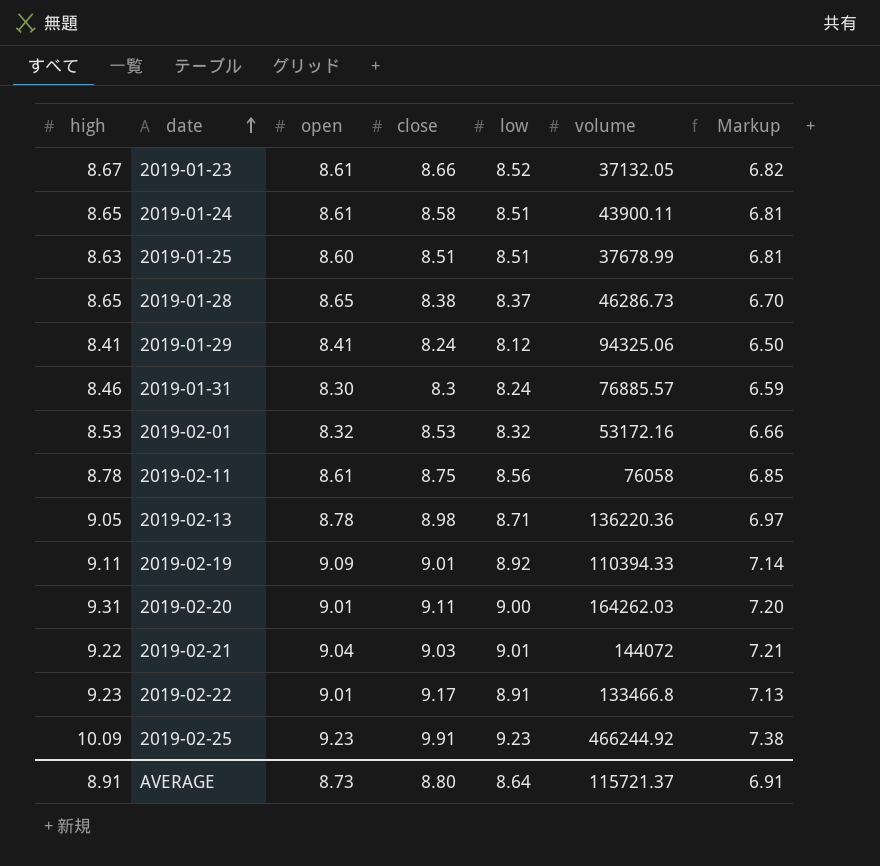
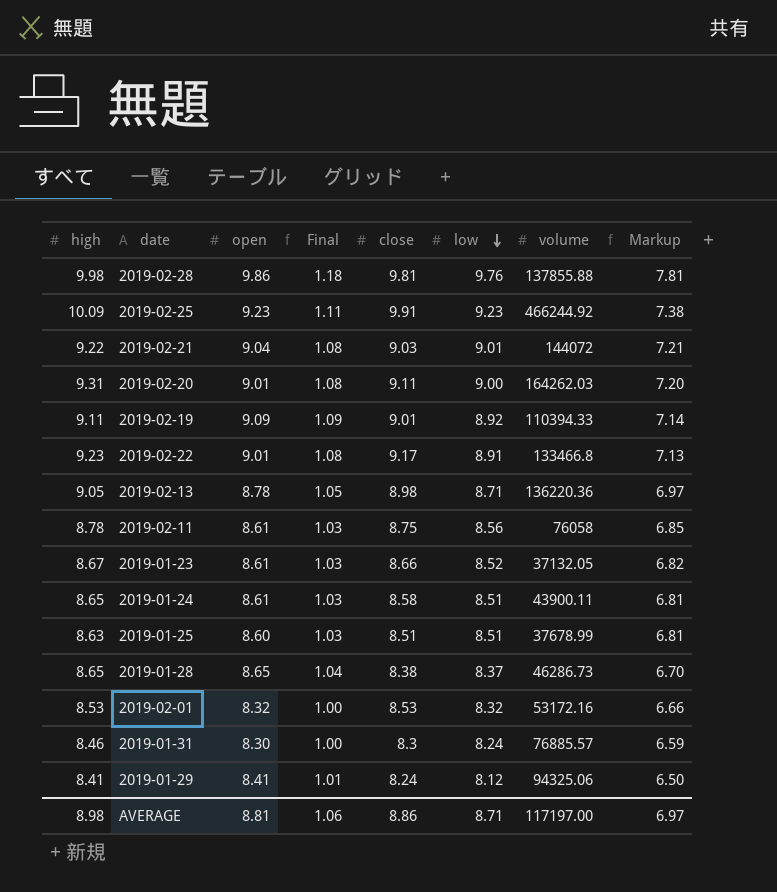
row order: date ascending -> low descending
column Final | formula: none -> [open] * 0.12
row 2019-02-28: none -> 9.98 | 9.86 | 1.18 | 9.81 | 9.76 | 137855.88 | 7.81
AVERAGE | high: 8.91 -> 8.98
AVERAGE | open: 8.73 -> 8.81
AVERAGE | close: 8.80 -> 8.86
AVERAGE | low: 8.64 -> 8.71
AVERAGE | volume: 115721.37 -> 117197.00
AVERAGE | Markup: 6.91 -> 6.97

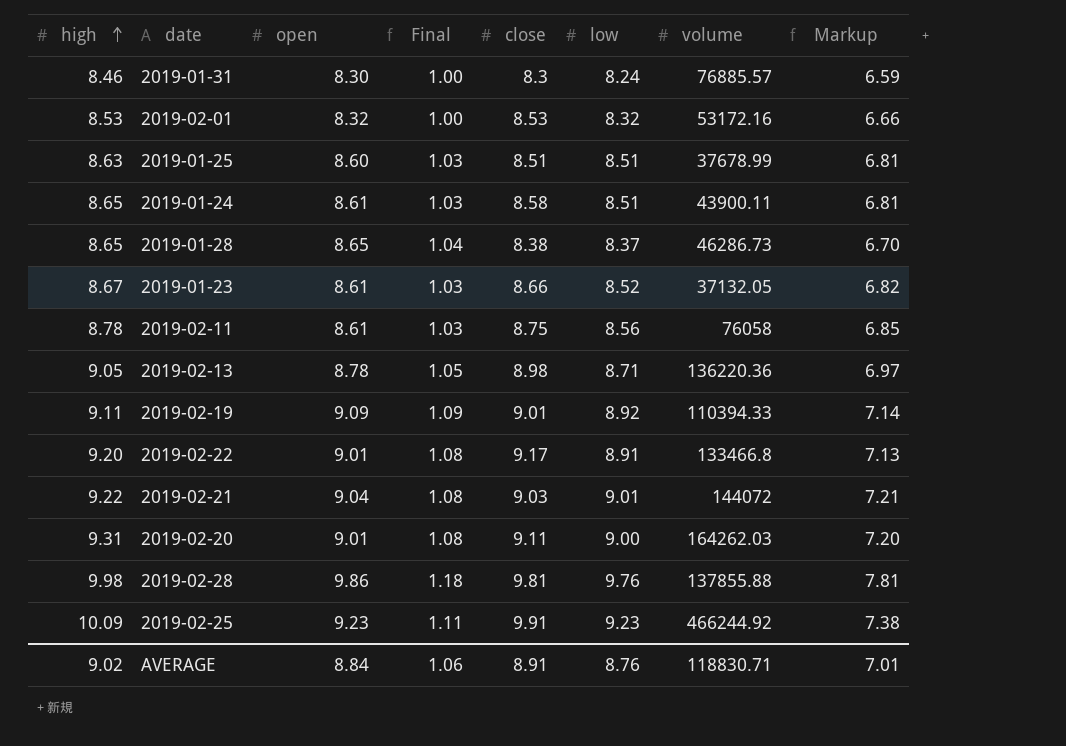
row order: low descending -> high ascending
row 2019-01-29: 8.41 | 8.41 | 1.01 | 8.24 | 8.12 | 94325.06 | 6.50 -> none
2019-02-22 | high: 9.23 -> 9.20
AVERAGE | high: 8.98 -> 9.02
AVERAGE | open: 8.81 -> 8.84
AVERAGE | close: 8.86 -> 8.91
AVERAGE | low: 8.71 -> 8.76
AVERAGE | volume: 117197.00 -> 118830.71
AVERAGE | Markup: 6.97 -> 7.01

